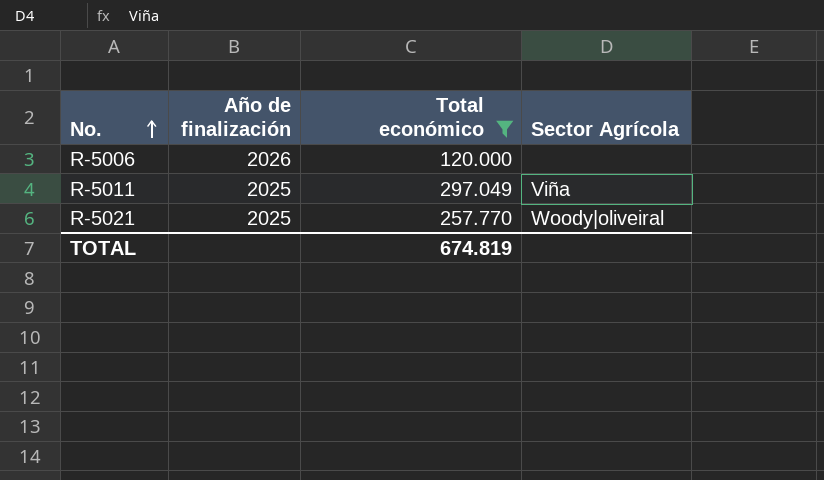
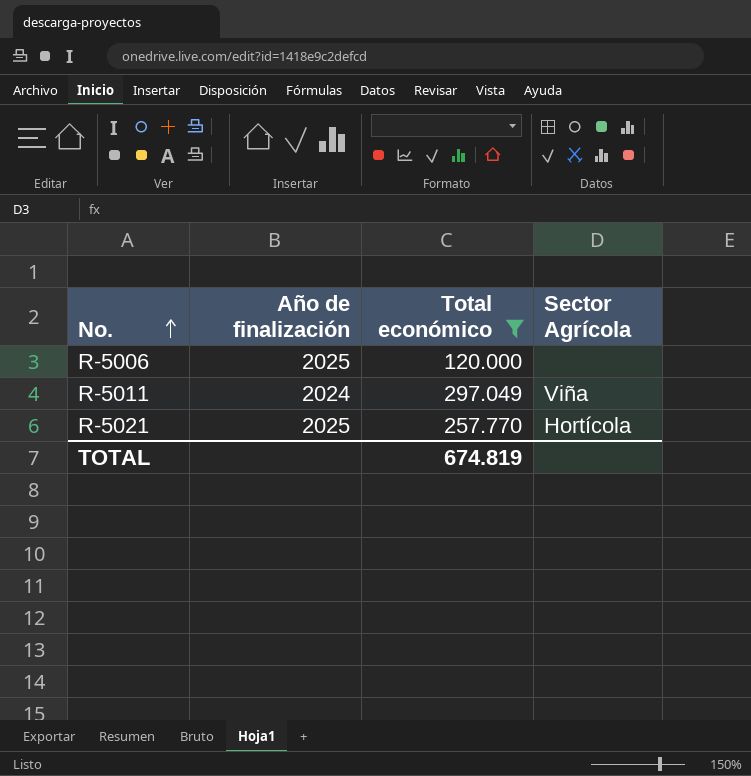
R-5006 | Año de finalización: 2026 -> 2025
R-5011 | Año de finalización: 2025 -> 2024
R-5021 | Sector Agrícola: Woody|oliveiral -> Hortícola

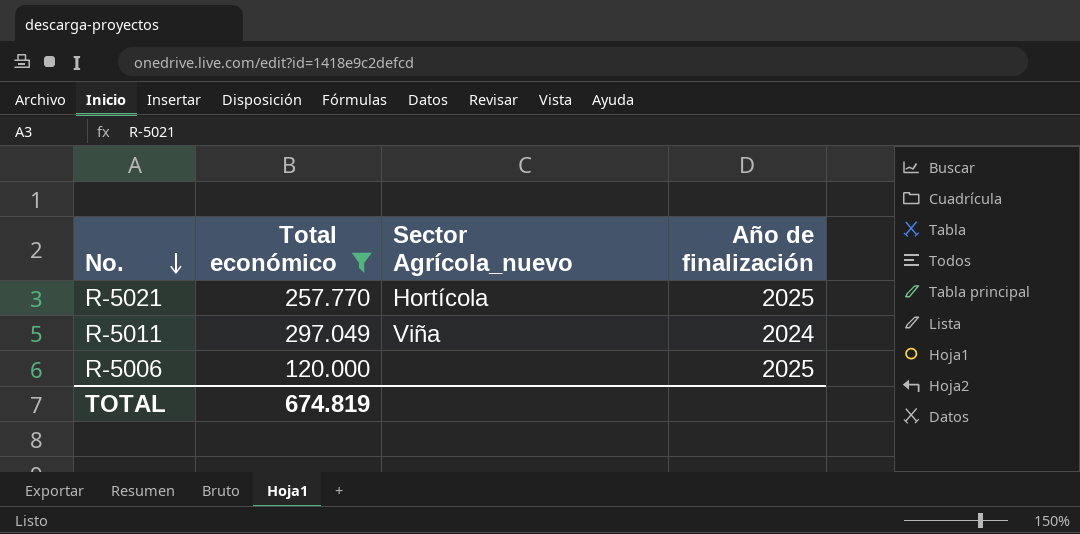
row order: No. ascending -> No. descending
column name: Sector Agrícola -> Sector Agrícola_nuevo
column Año de finalización | position: 2 -> 4

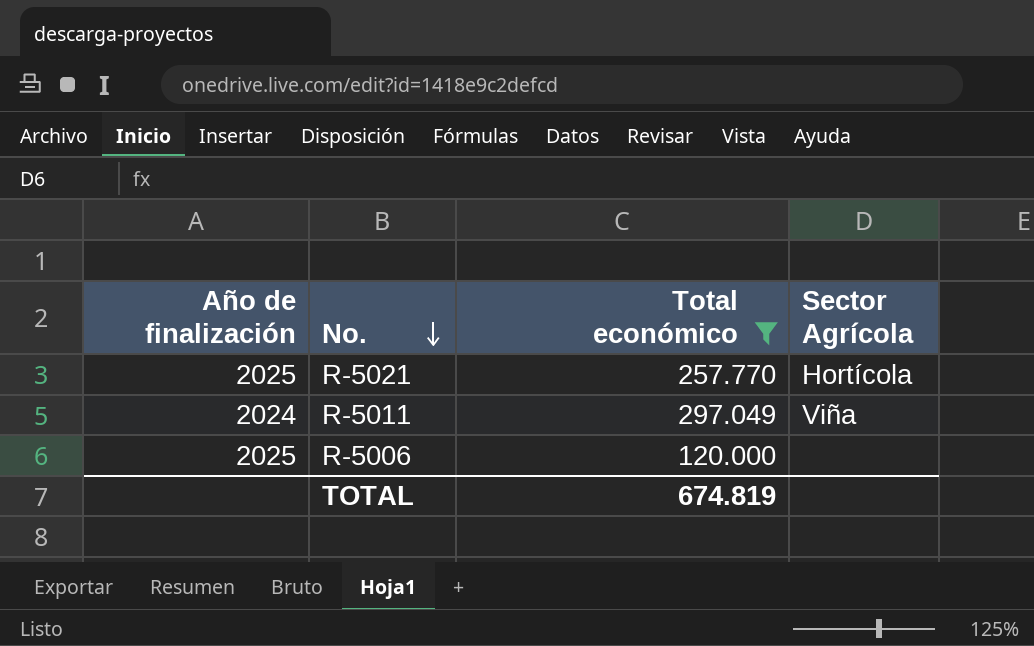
column Año de finalización | position: 4 -> 1
column name: Sector Agrícola_nuevo -> Sector Agrícola

